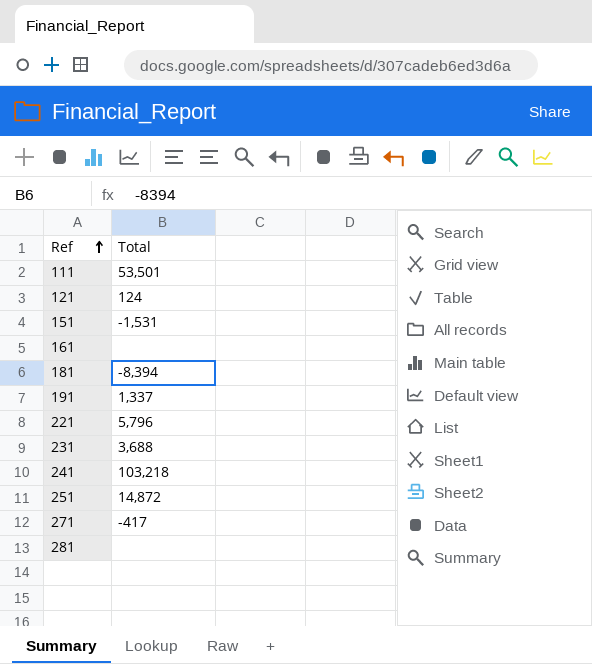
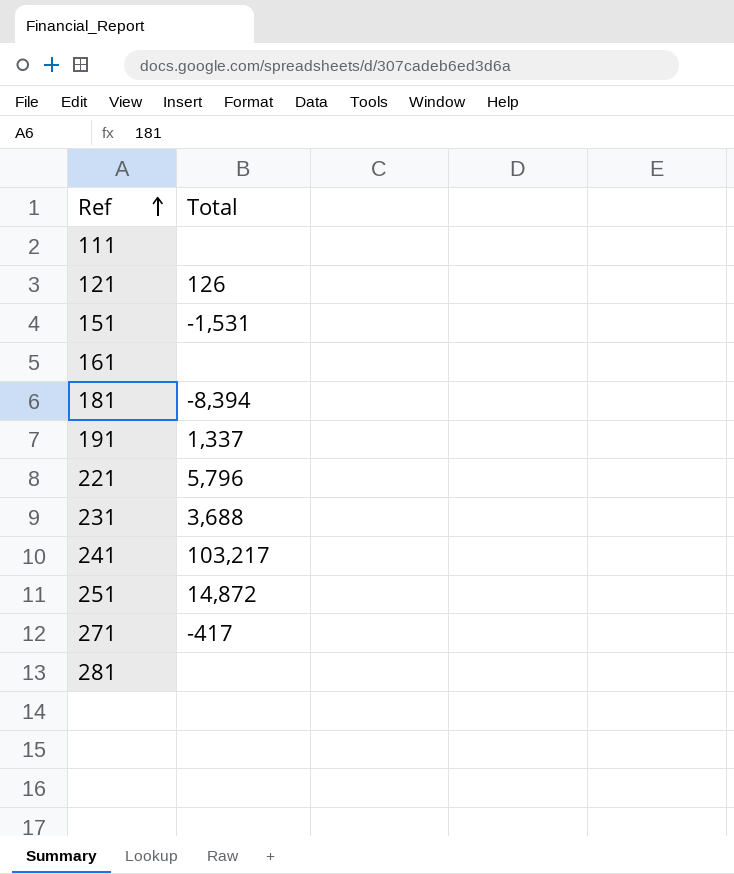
111 | Total: 53,501 -> none
121 | Total: 124 -> 126
241 | Total: 103,218 -> 103,217

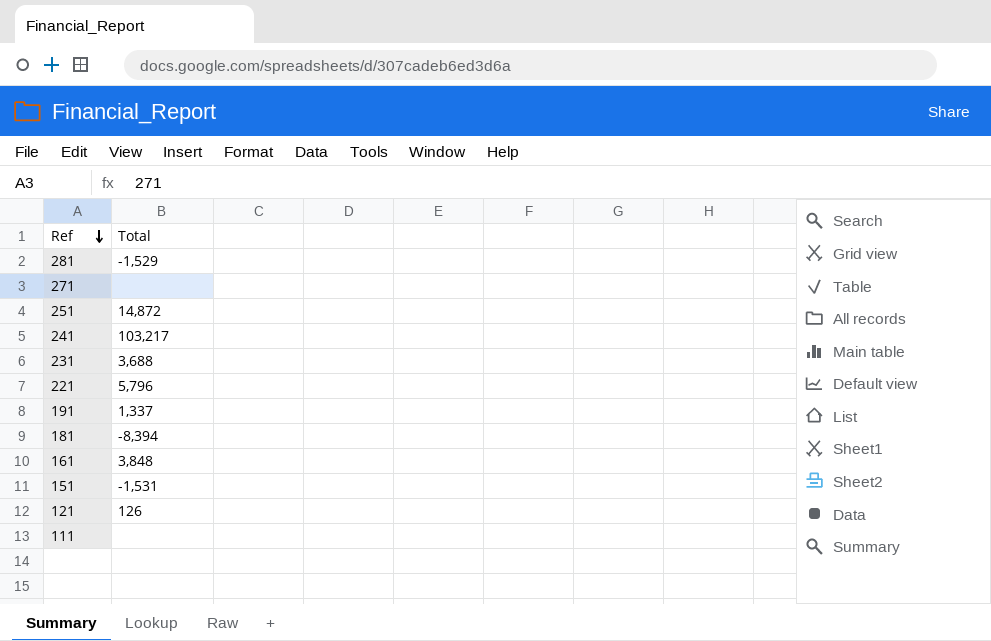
row order: Ref ascending -> Ref descending
281 | Total: none -> -1,529
271 | Total: -417 -> none
161 | Total: none -> 3,848

